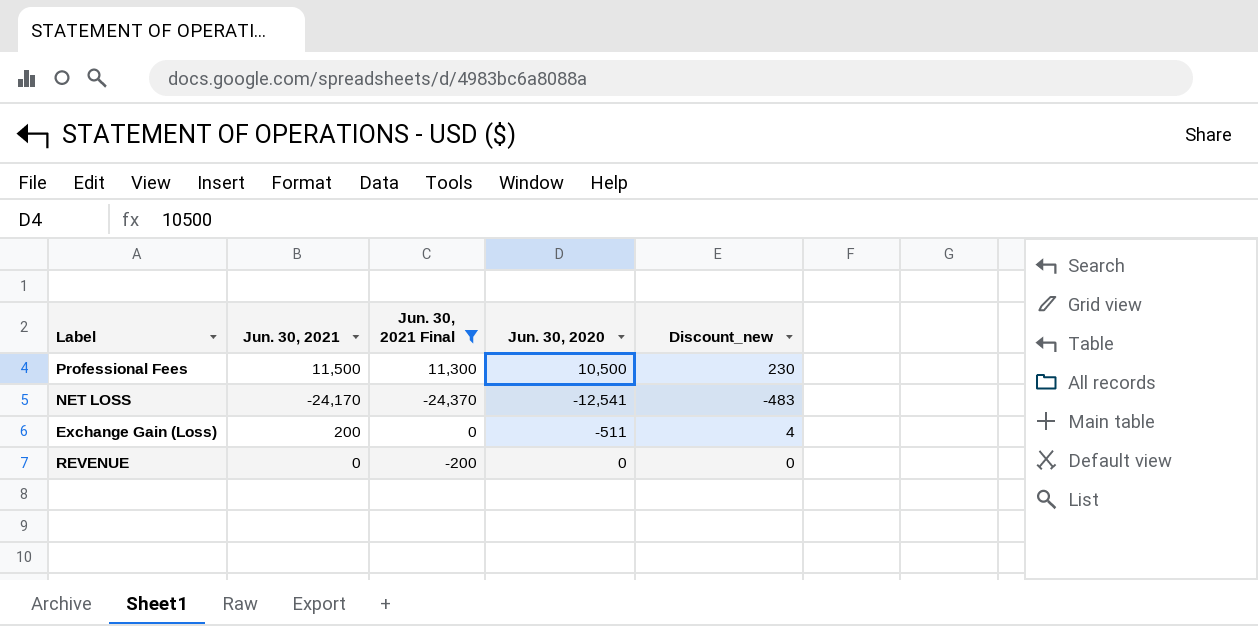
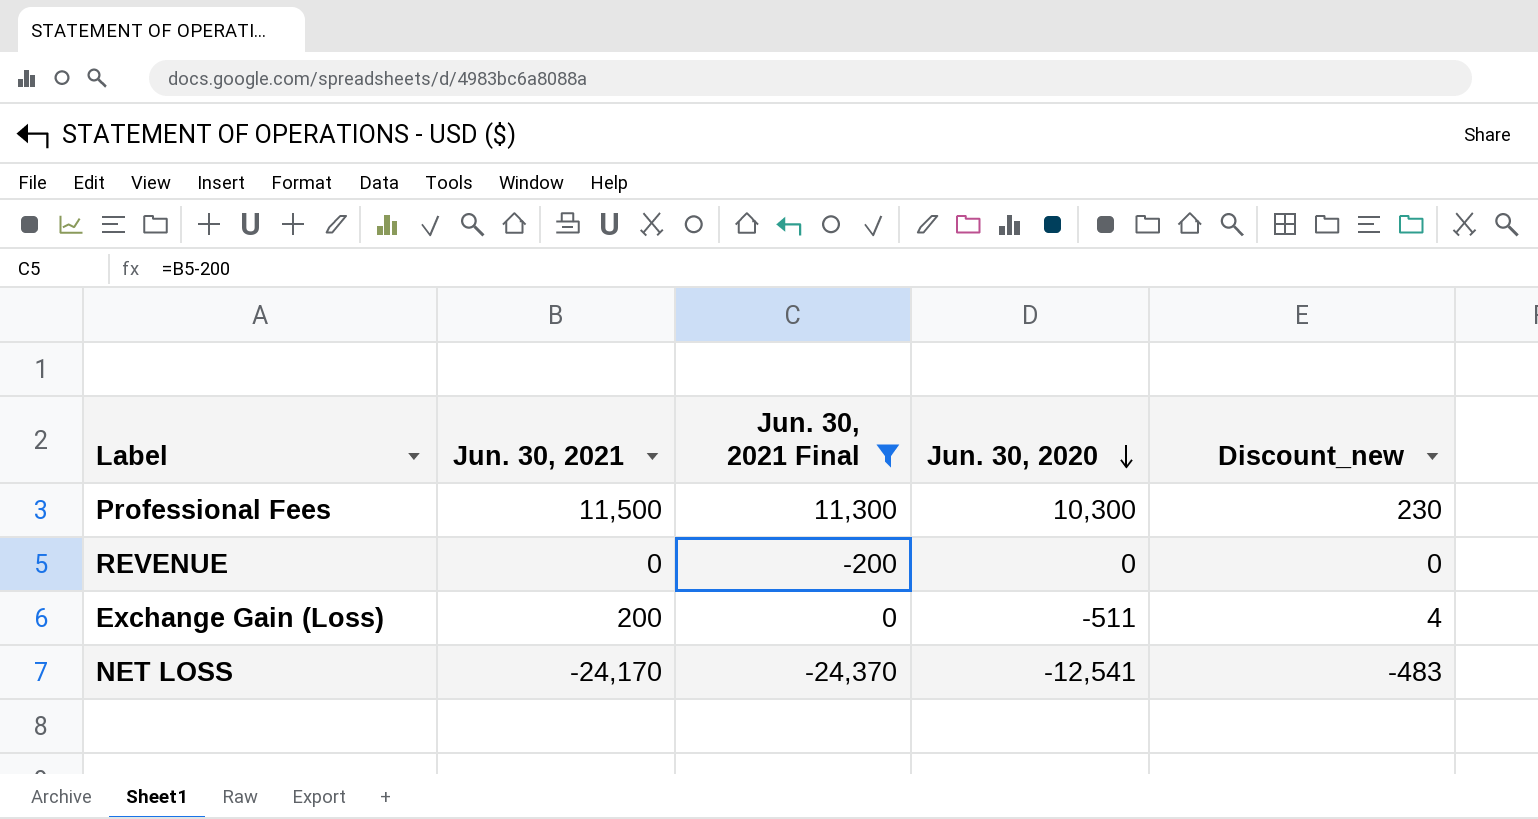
row order: none -> Jun. 30, 2020 descending
Professional Fees | Jun. 30, 2020: 10,500 -> 10,300

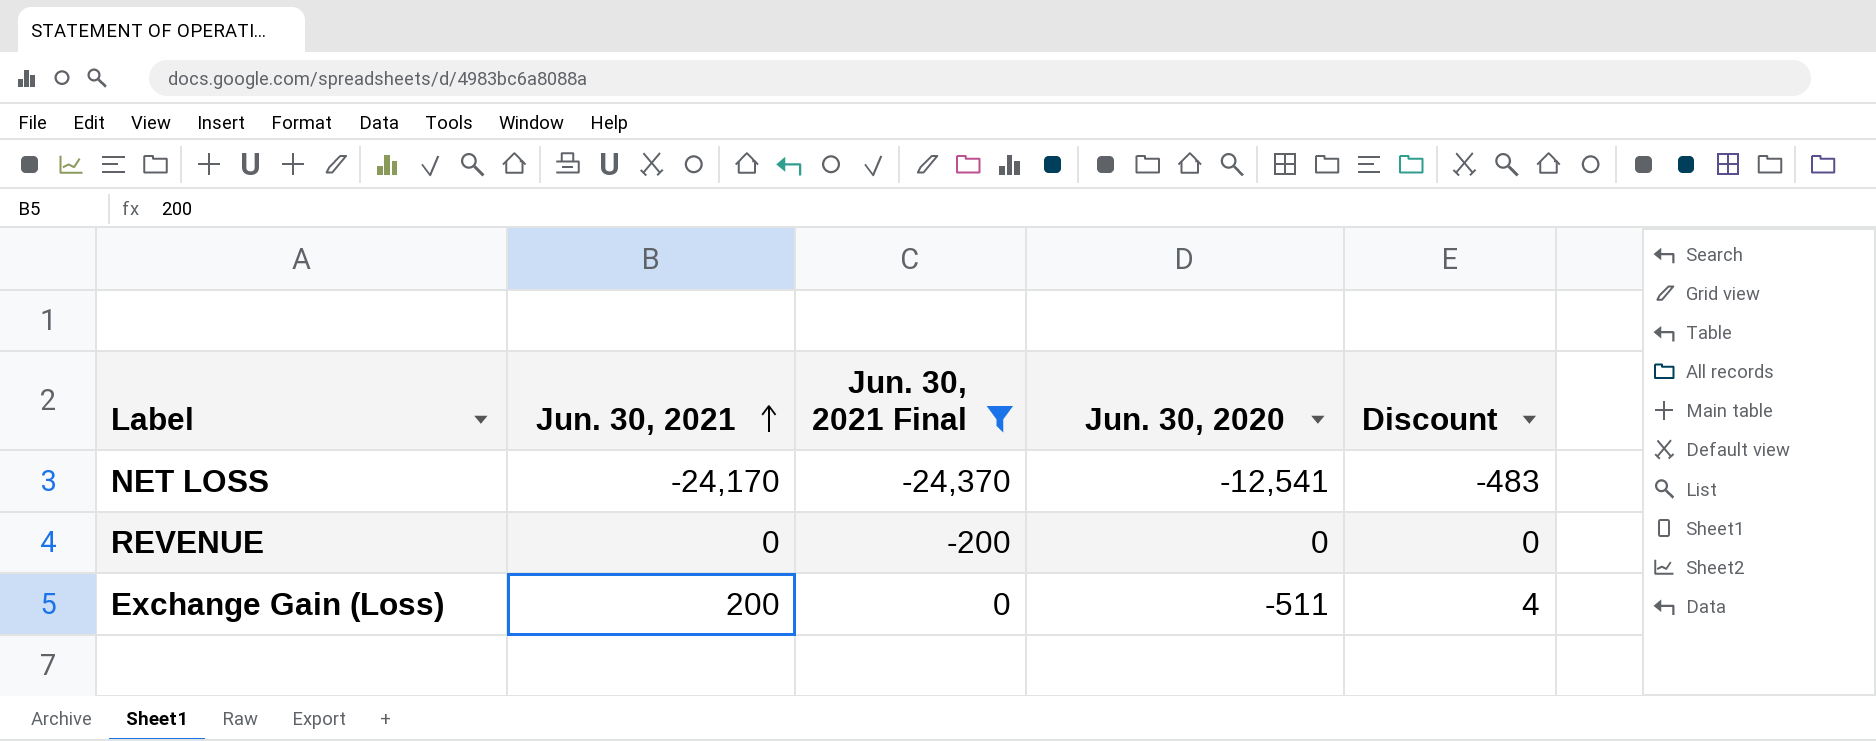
row order: Jun. 30, 2020 descending -> Jun. 30, 2021 ascending
column name: Discount_new -> Discount
row Professional Fees: 11,500 | 11,300 | 10,300 | 230 -> none

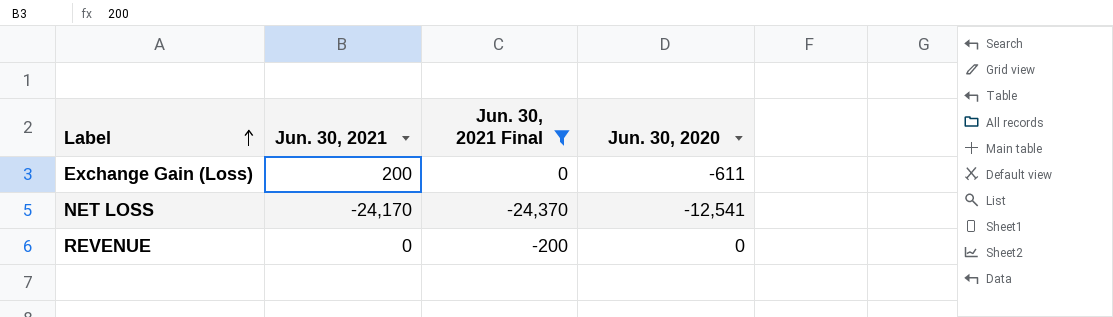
row order: Jun. 30, 2021 ascending -> Label ascending
column Discount | formula: [Jun. 30, 2021] * 0.02 -> none
Exchange Gain (Loss) | Jun. 30, 2020: -511 -> -611

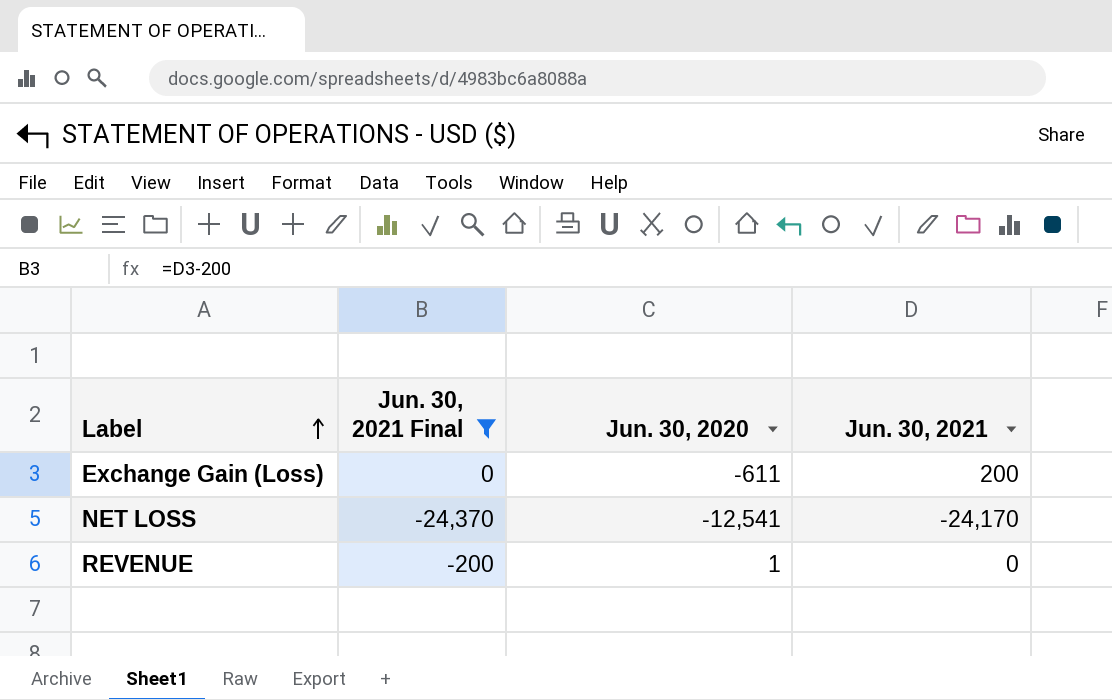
column Jun. 30, 2021 | position: 2 -> 4
REVENUE | Jun. 30, 2020: 0 -> 1

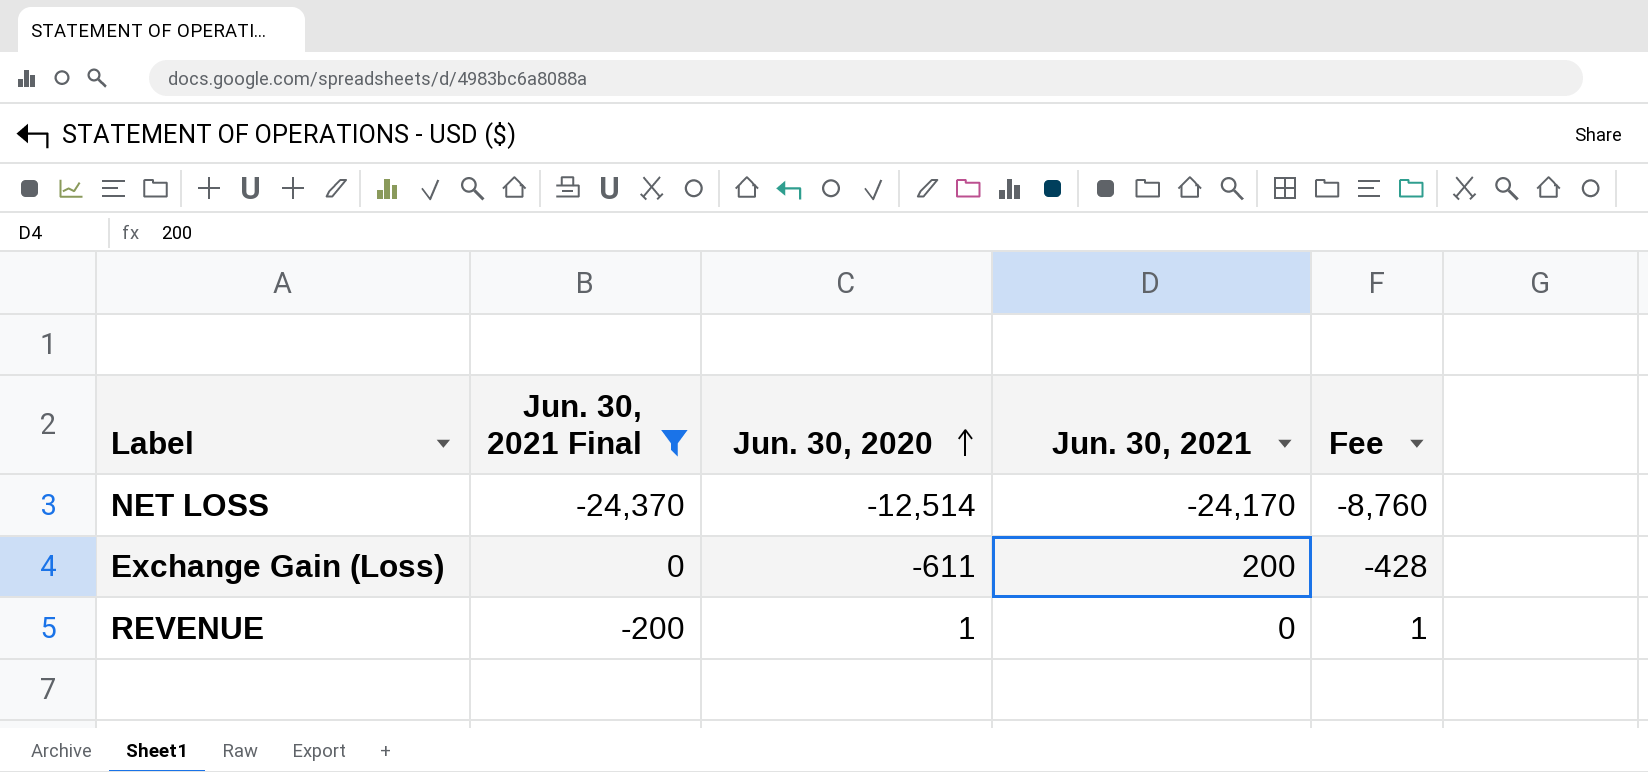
row order: Label ascending -> Jun. 30, 2020 ascending
column Fee | formula: none -> [Jun. 30, 2020] * 0.7
NET LOSS | Jun. 30, 2020: -12,541 -> -12,514

